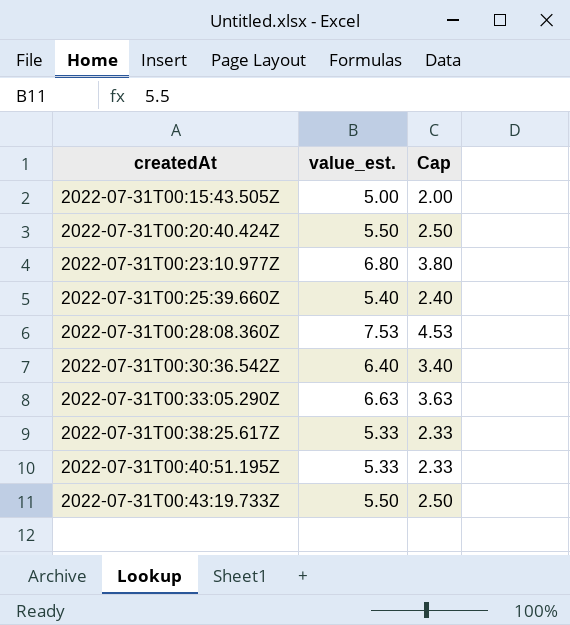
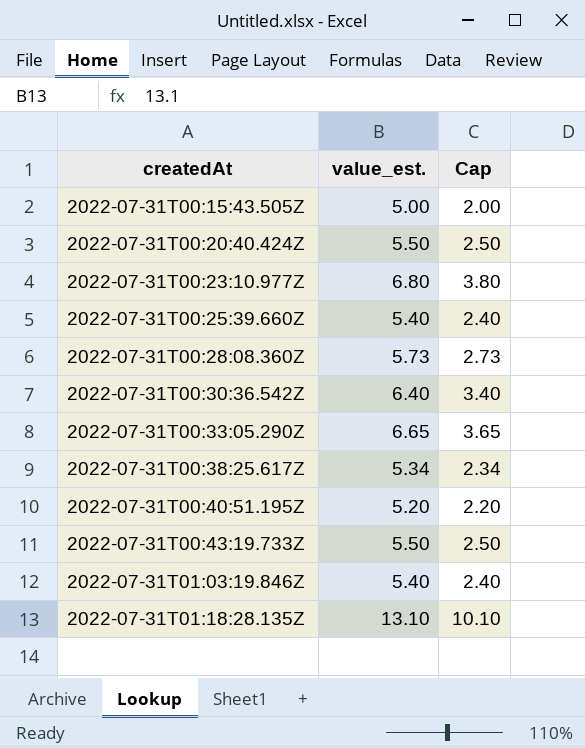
2022-07-31T00:28:08.360Z | value_est.: 7.53 -> 5.73
2022-07-31T00:28:08.360Z | Cap: 4.53 -> 2.73
2022-07-31T00:33:05.290Z | value_est.: 6.63 -> 6.65
2022-07-31T00:33:05.290Z | Cap: 3.63 -> 3.65
2022-07-31T00:38:25.617Z | value_est.: 5.33 -> 5.34
2022-07-31T00:38:25.617Z | Cap: 2.33 -> 2.34
2022-07-31T00:40:51.195Z | value_est.: 5.33 -> 5.20
2022-07-31T00:40:51.195Z | Cap: 2.33 -> 2.20
row 2022-07-31T01:03:19.846Z: none -> 5.40 | 2.40
row 2022-07-31T01:18:28.135Z: none -> 13.10 | 10.10

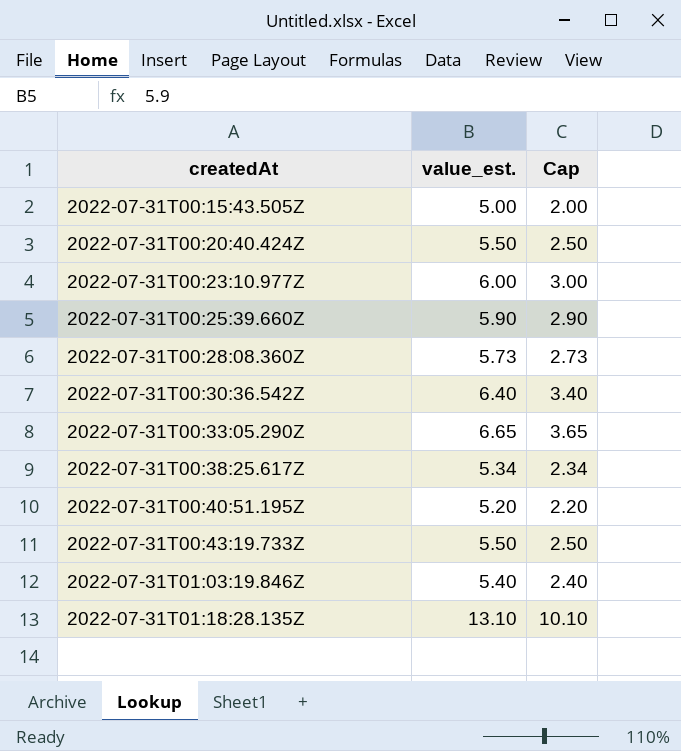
2022-07-31T00:23:10.977Z | value_est.: 6.80 -> 6.00
2022-07-31T00:23:10.977Z | Cap: 3.80 -> 3.00
2022-07-31T00:25:39.660Z | value_est.: 5.40 -> 5.90
2022-07-31T00:25:39.660Z | Cap: 2.40 -> 2.90

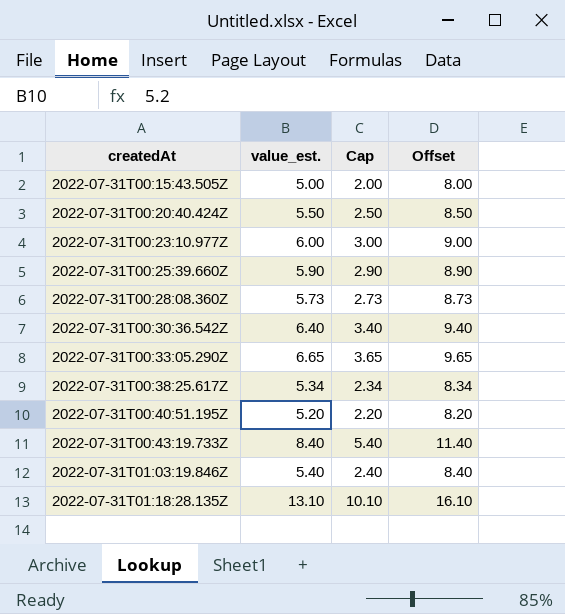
column Offset | formula: none -> [value_est.] + 3
2022-07-31T00:43:19.733Z | value_est.: 5.50 -> 8.40
2022-07-31T00:43:19.733Z | Cap: 2.50 -> 5.40

